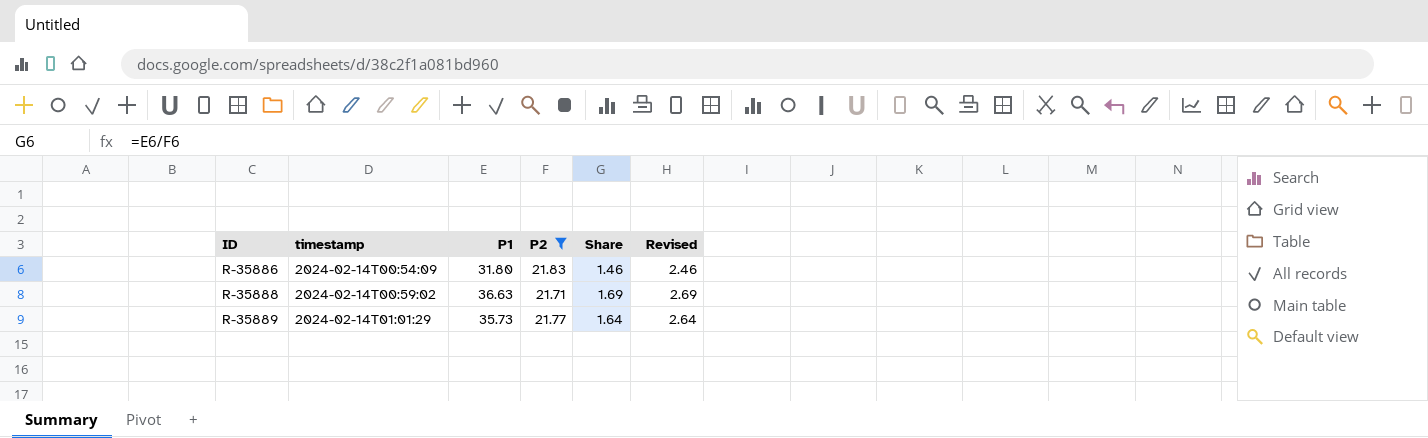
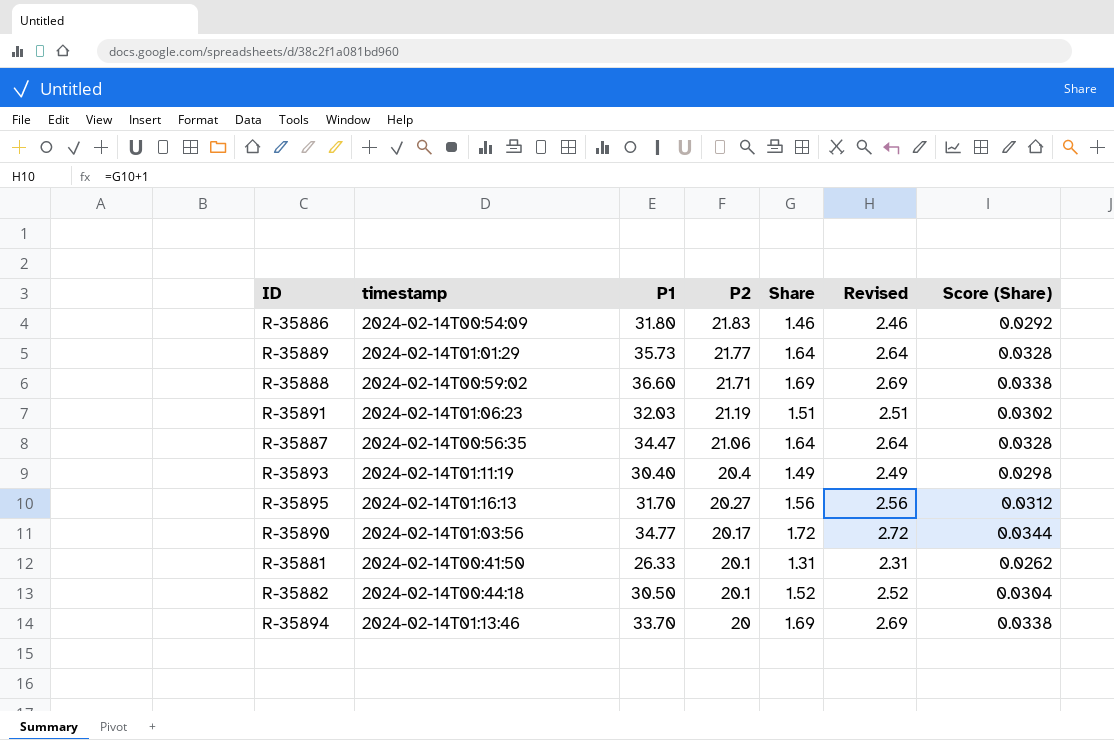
filter: P2 >= 21.71 -> none
row order: ID ascending -> P2 descending
column Score (Share) | formula: none -> [Share] * 0.02
R-35888 | P1: 36.63 -> 36.60

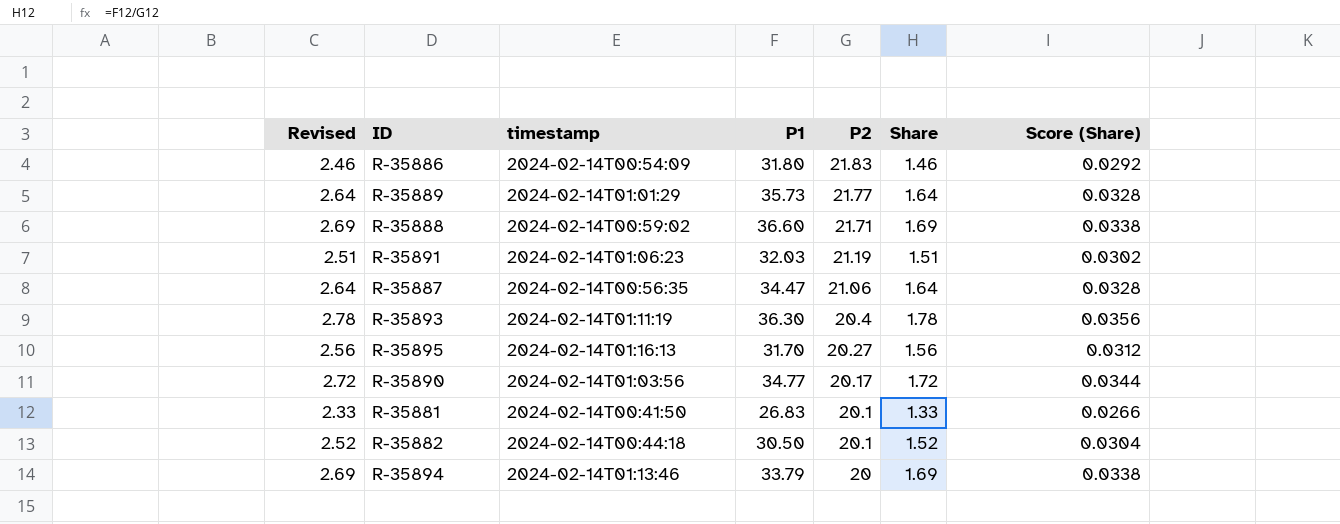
column Revised | position: 6 -> 1
R-35893 | Revised: 2.49 -> 2.78
R-35893 | P1: 30.40 -> 36.30
R-35893 | Share: 1.49 -> 1.78
R-35893 | Score (Share): 0.0298 -> 0.0356
R-35881 | Revised: 2.31 -> 2.33
R-35881 | P1: 26.33 -> 26.83
R-35881 | Share: 1.31 -> 1.33
R-35881 | Score (Share): 0.0262 -> 0.0266
R-35894 | P1: 33.70 -> 33.79

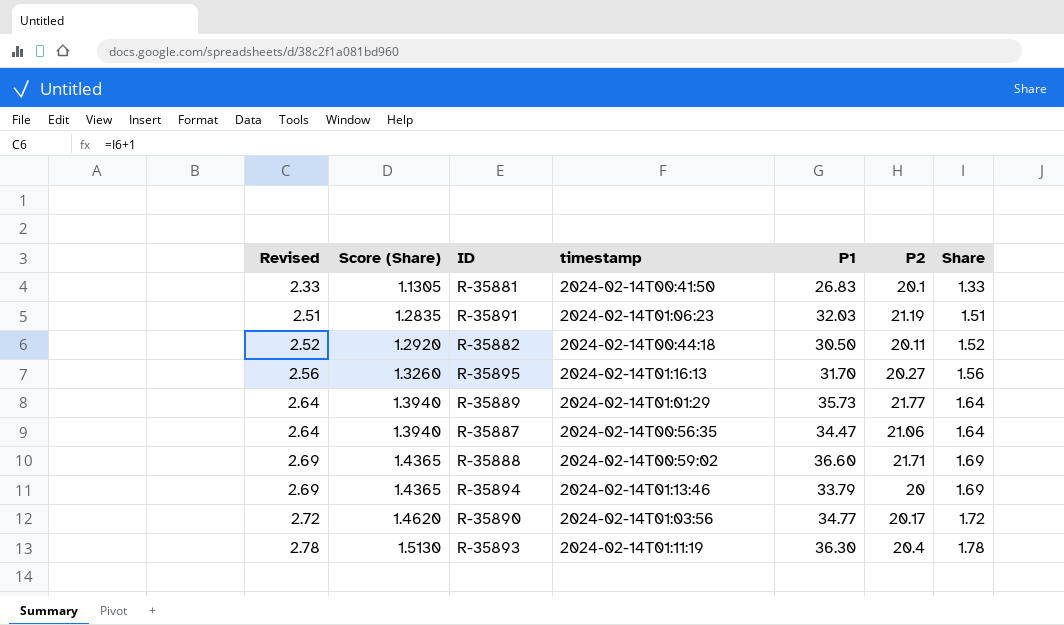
row order: P2 descending -> Revised ascending
column Score (Share) | formula: [Share] * 0.02 -> [Share] * 0.85
column Score (Share) | position: 7 -> 2
row R-35886: 2.46 | 2024-02-14T00:54:09 | 31.80 | 21.83 | 1.46 | 0.0292 -> none
R-35882 | P2: 20.1 -> 20.11

